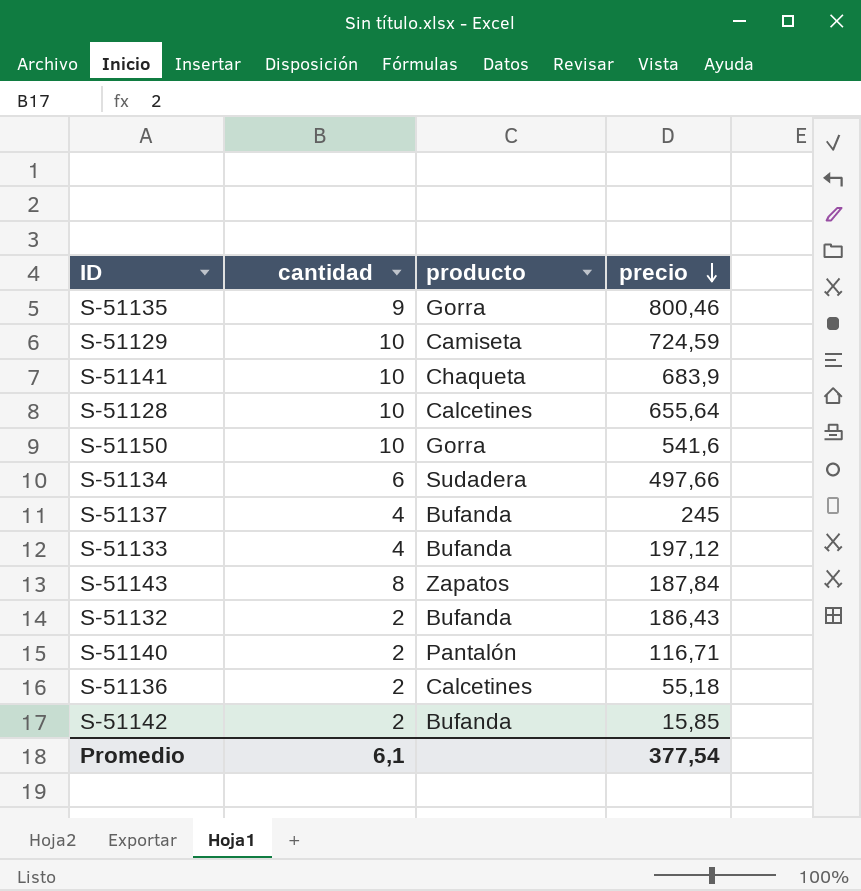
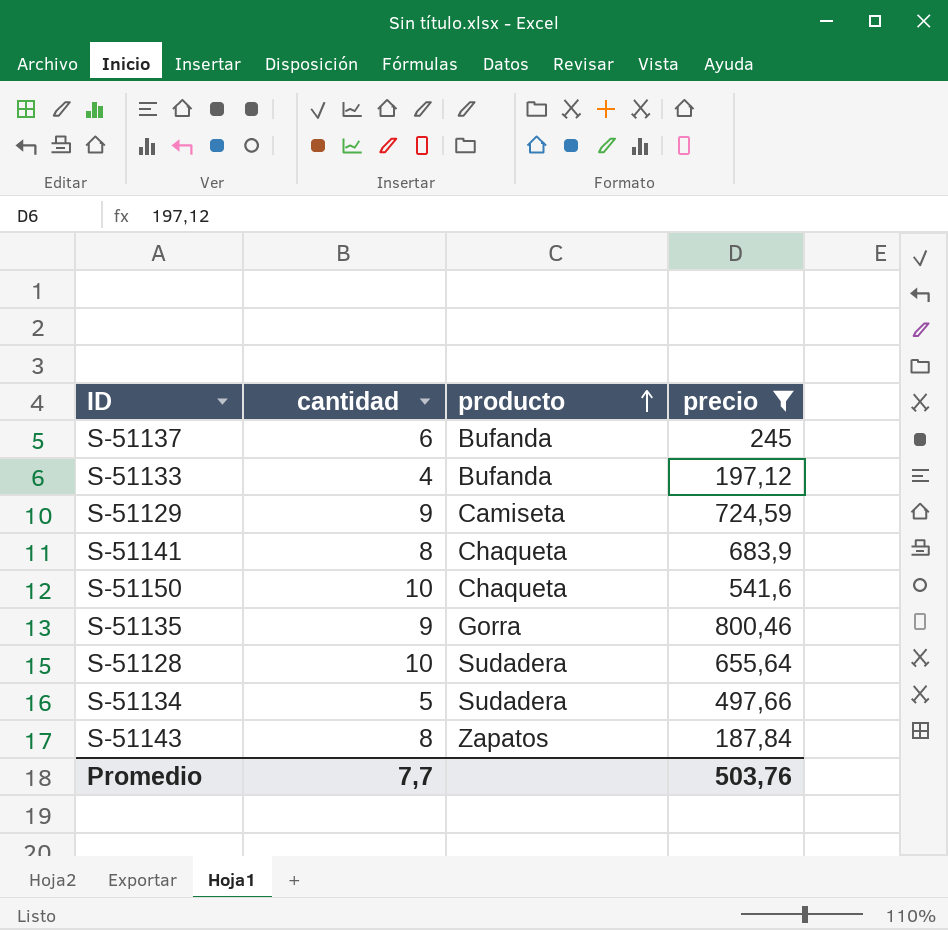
filter: none -> precio >= 187,84
row order: precio descending -> producto ascending
S-51137 | cantidad: 4 -> 6
S-51129 | cantidad: 10 -> 9
S-51141 | cantidad: 10 -> 8
S-51150 | producto: Gorra -> Chaqueta
S-51128 | producto: Calcetines -> Sudadera
S-51134 | cantidad: 6 -> 5
Promedio | cantidad: 6,1 -> 7,7
Promedio | precio: 377,54 -> 503,76

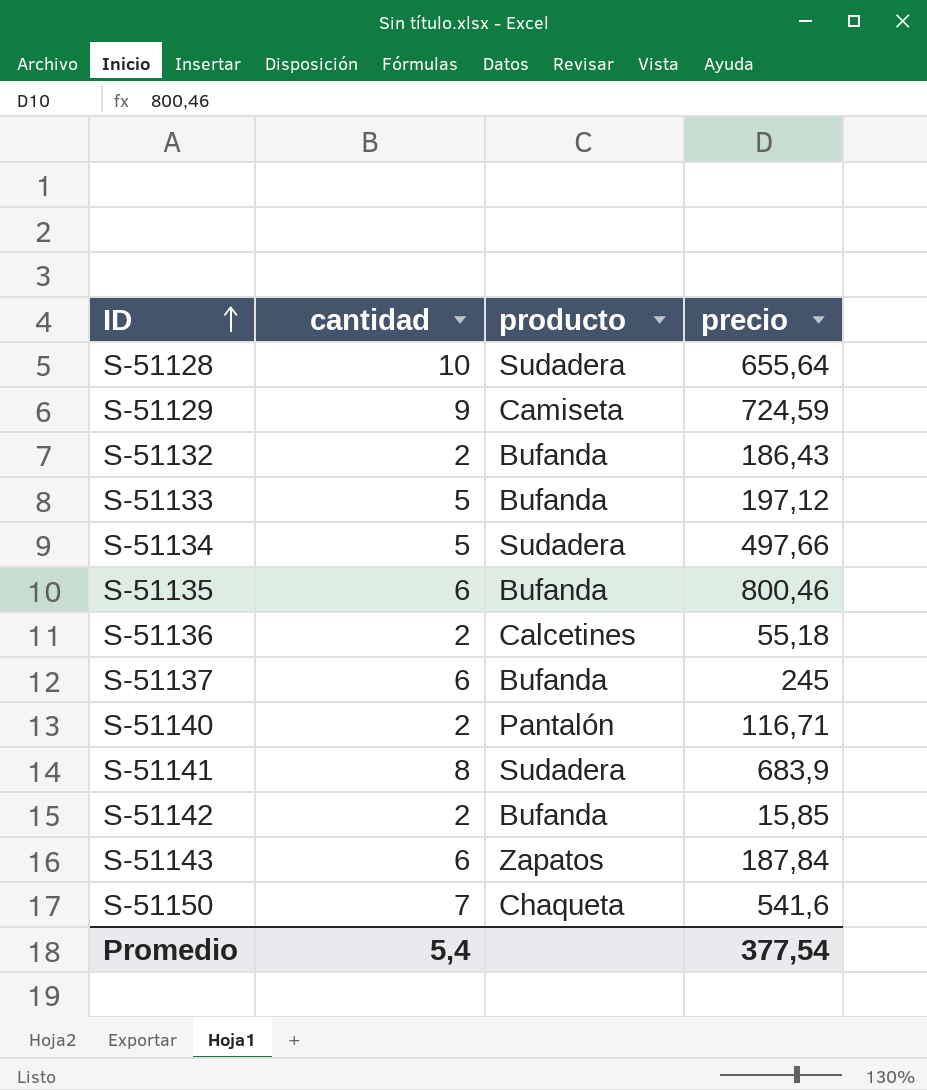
filter: precio >= 187,84 -> none
row order: producto ascending -> ID ascending
S-51133 | cantidad: 4 -> 5
S-51135 | cantidad: 9 -> 6
S-51135 | producto: Gorra -> Bufanda
S-51141 | producto: Chaqueta -> Sudadera
S-51143 | cantidad: 8 -> 6
S-51150 | cantidad: 10 -> 7
Promedio | cantidad: 7,7 -> 5,4
Promedio | precio: 503,76 -> 377,54

